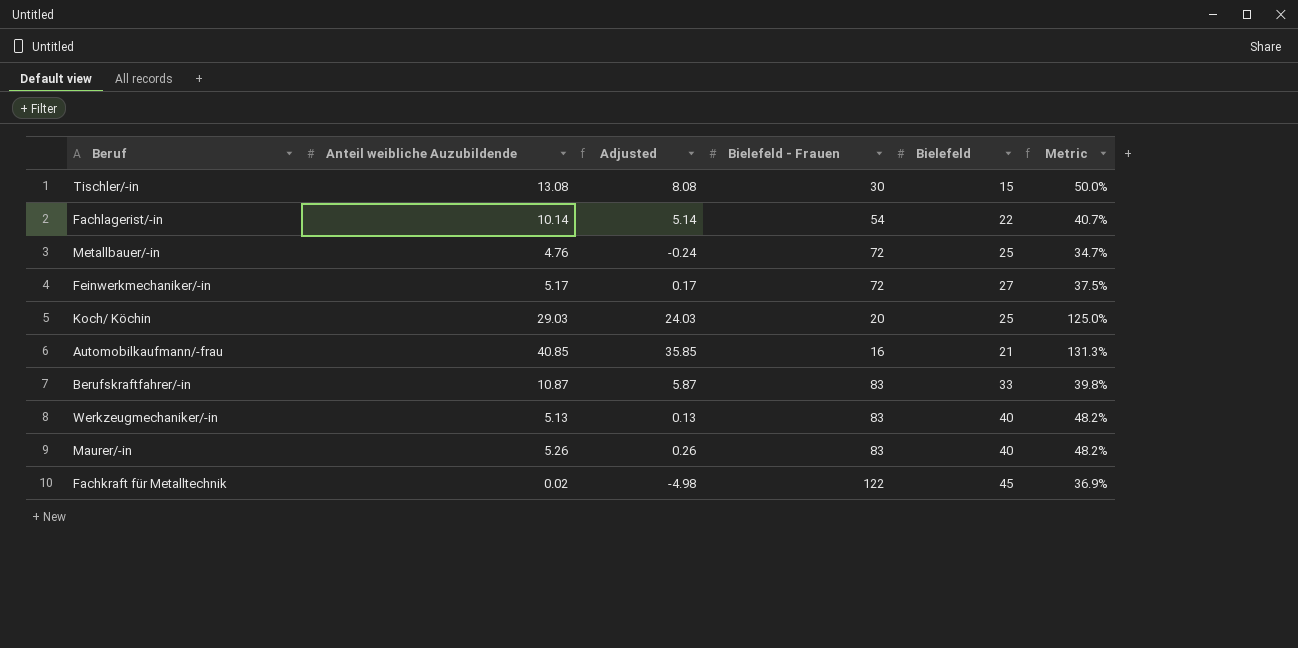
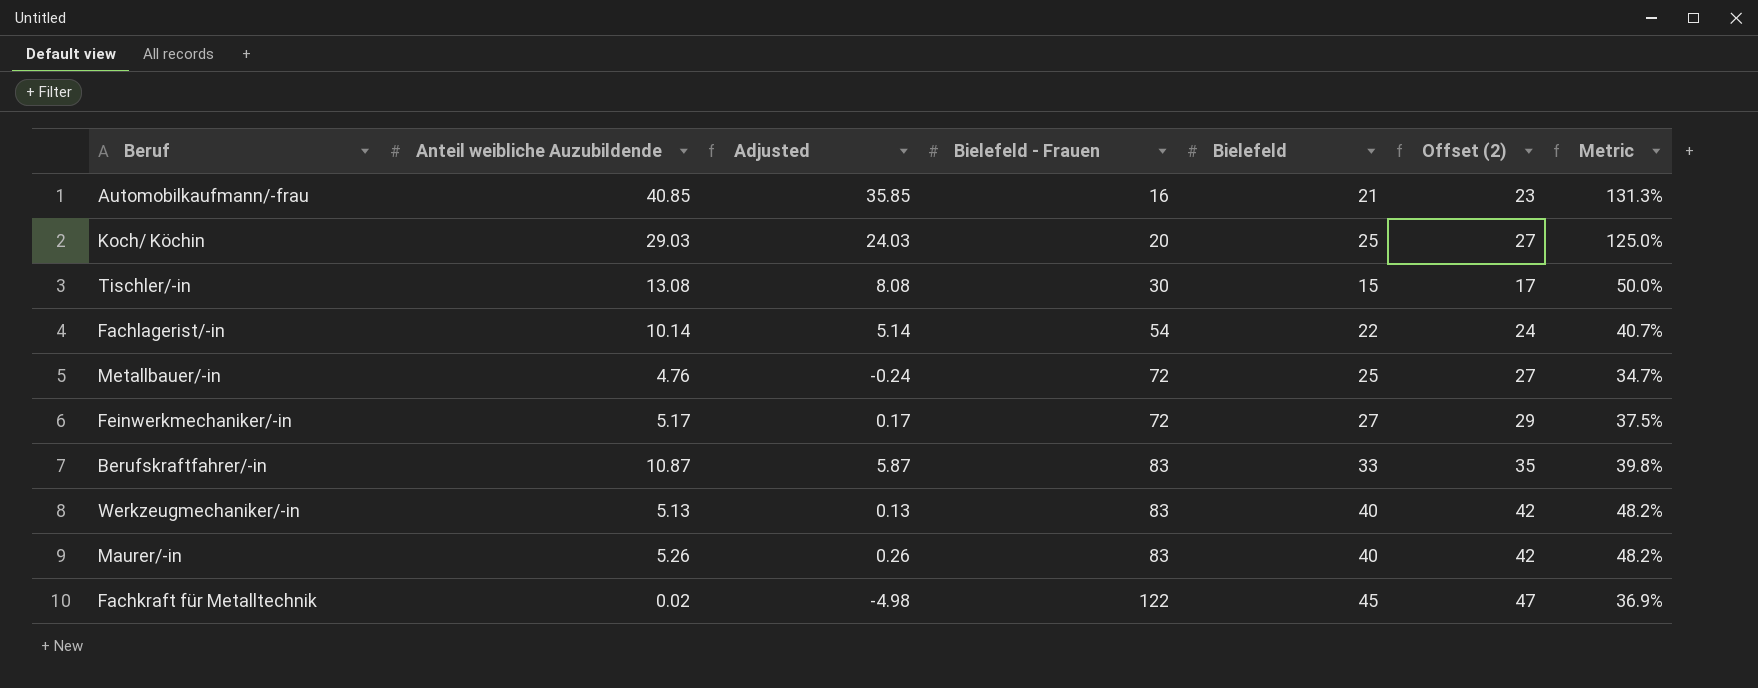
row order: none -> Bielefeld - Frauen ascending
column Offset (2) | formula: none -> [Bielefeld] + 2

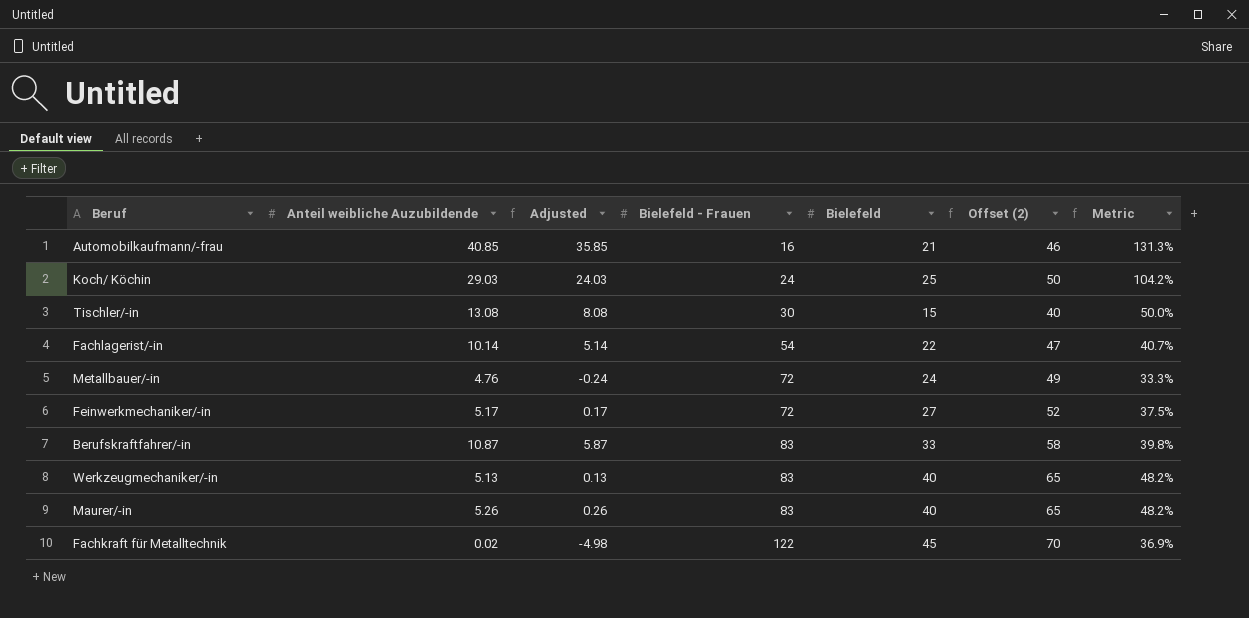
column Offset (2) | formula: [Bielefeld] + 2 -> [Bielefeld] + 25
Koch/ Köchin | Bielefeld - Frauen: 20 -> 24
Koch/ Köchin | Metric: 125.0% -> 104.2%
Metallbauer/-in | Bielefeld: 25 -> 24
Metallbauer/-in | Metric: 34.7% -> 33.3%

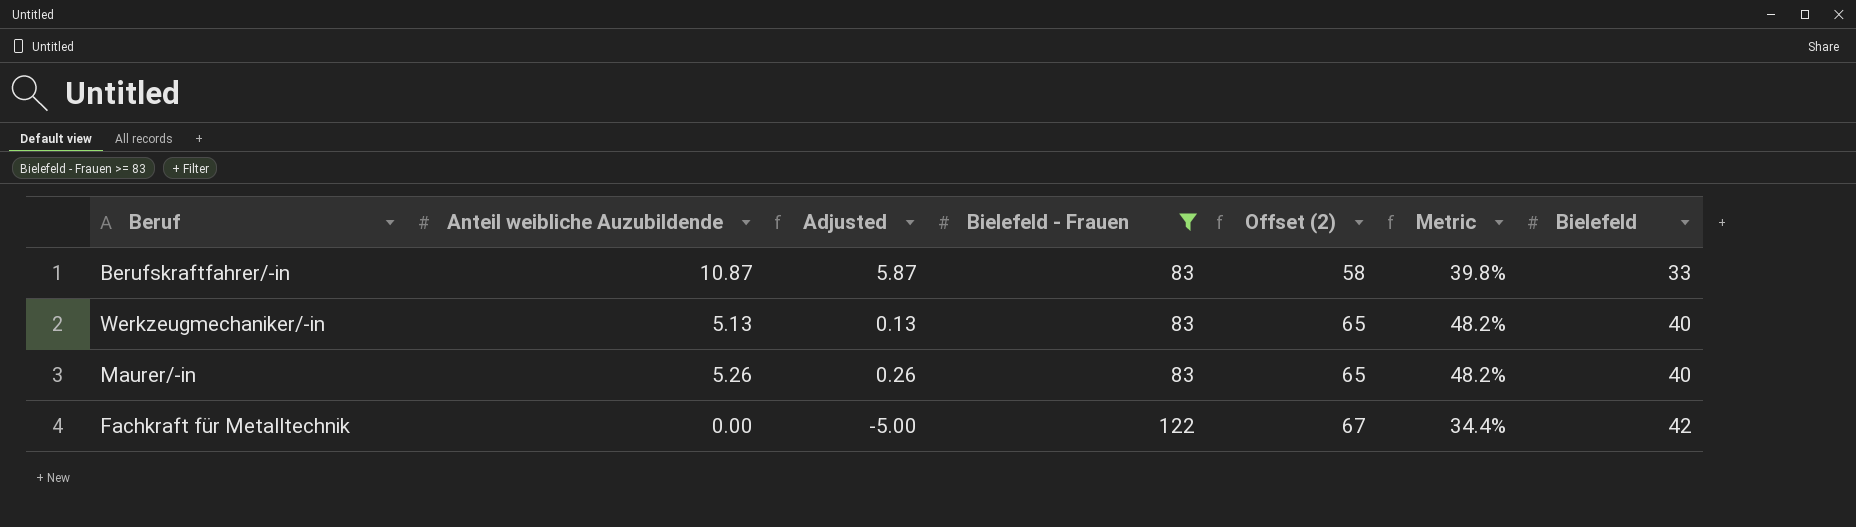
filter: none -> Bielefeld - Frauen >= 83
column Bielefeld | position: 5 -> 7
Fachkraft für Metalltechnik | Anteil weibliche Auzubildende: 0.02 -> 0.00
Fachkraft für Metalltechnik | Adjusted: -4.98 -> -5.00
Fachkraft für Metalltechnik | Offset (2): 70 -> 67
Fachkraft für Metalltechnik | Metric: 36.9% -> 34.4%
Fachkraft für Metalltechnik | Bielefeld: 45 -> 42

